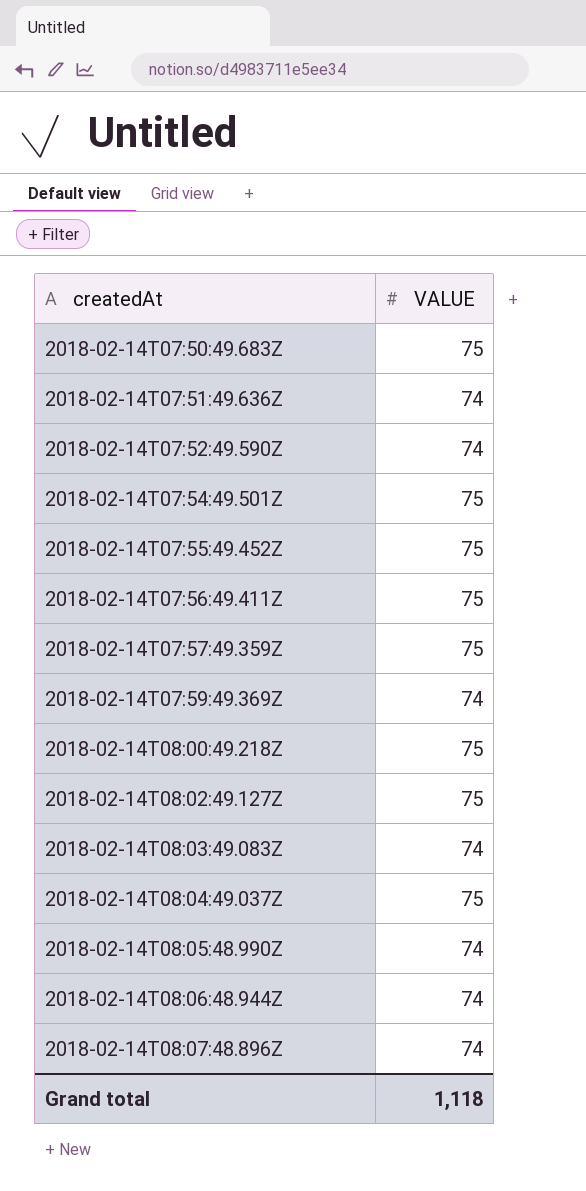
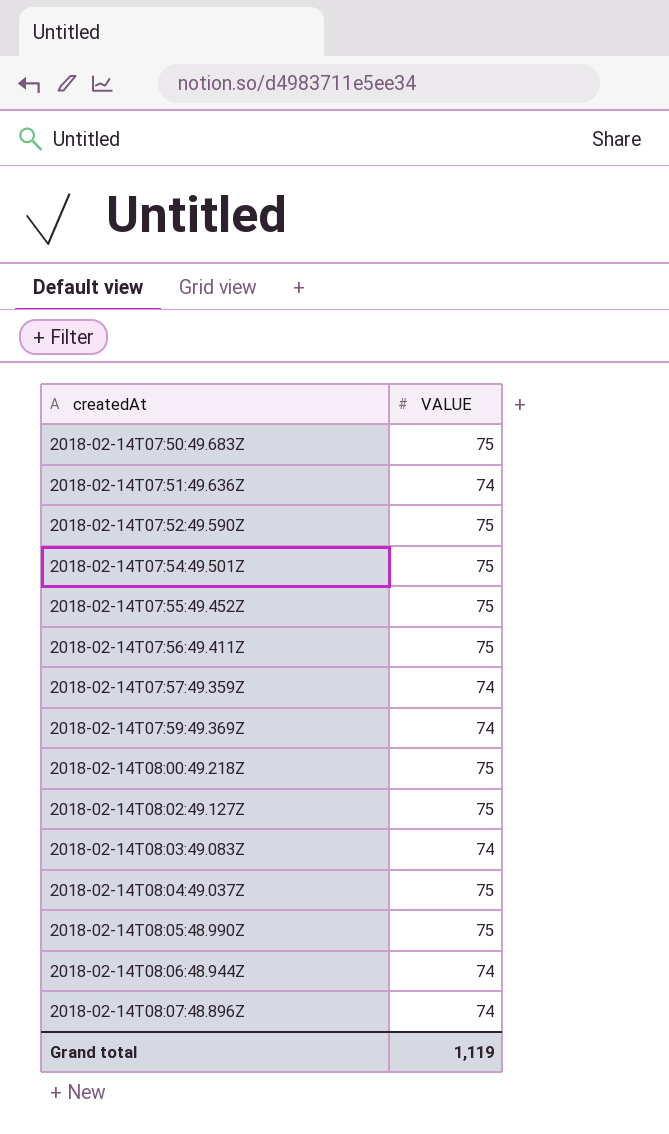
2018-02-14T07:52:49.590Z | VALUE: 74 -> 75
2018-02-14T07:57:49.359Z | VALUE: 75 -> 74
2018-02-14T08:05:48.990Z | VALUE: 74 -> 75
Grand total | VALUE: 1,118 -> 1,119

